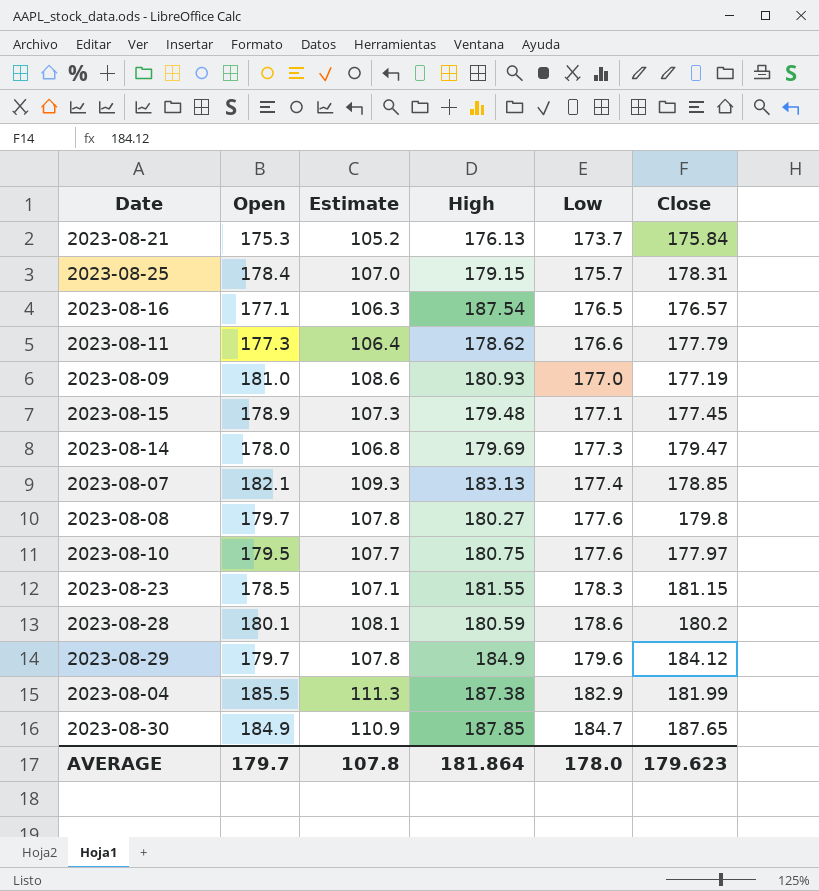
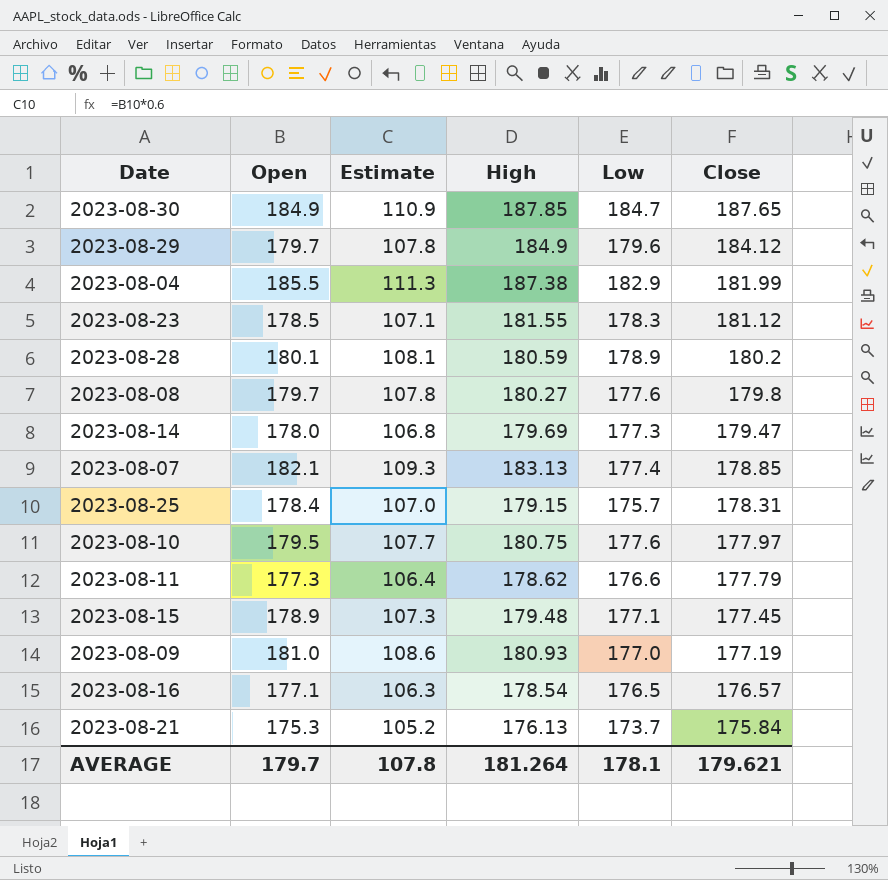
row order: Low ascending -> Close descending
2023-08-23 | Close: 181.15 -> 181.12
2023-08-28 | Low: 178.6 -> 178.9
2023-08-16 | High: 187.54 -> 178.54
AVERAGE | High: 181.864 -> 181.264
AVERAGE | Low: 178.0 -> 178.1
AVERAGE | Close: 179.623 -> 179.621

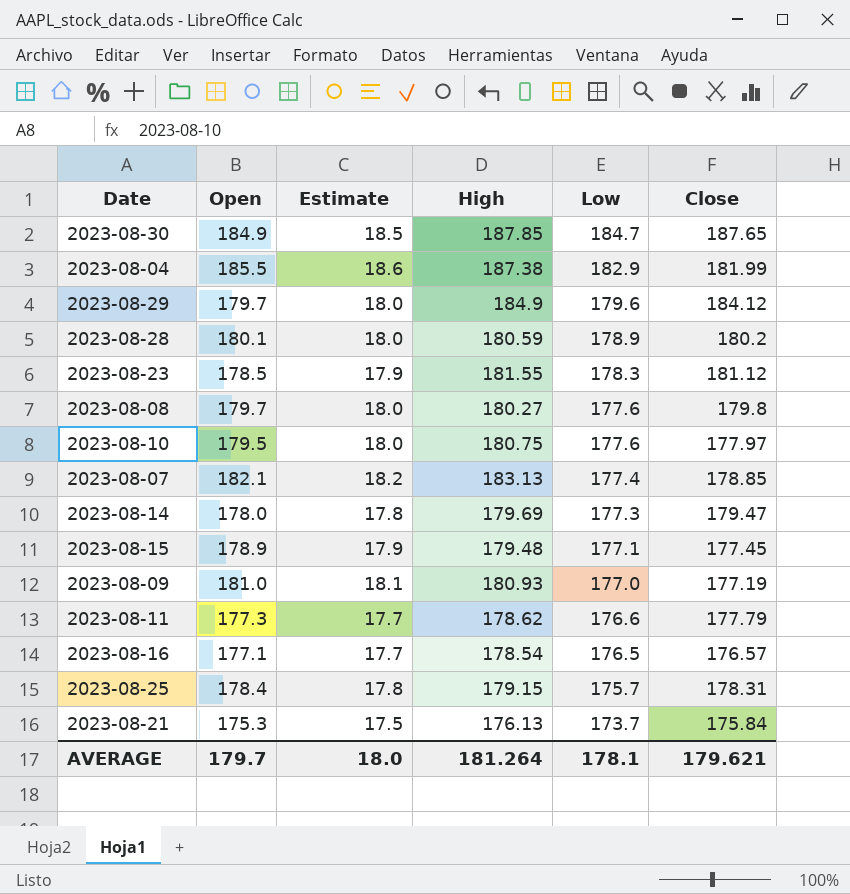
row order: Close descending -> Low descending
column Estimate | formula: [Open] * 0.6 -> [Open] * 0.1
AVERAGE | Estimate: 107.8 -> 18.0

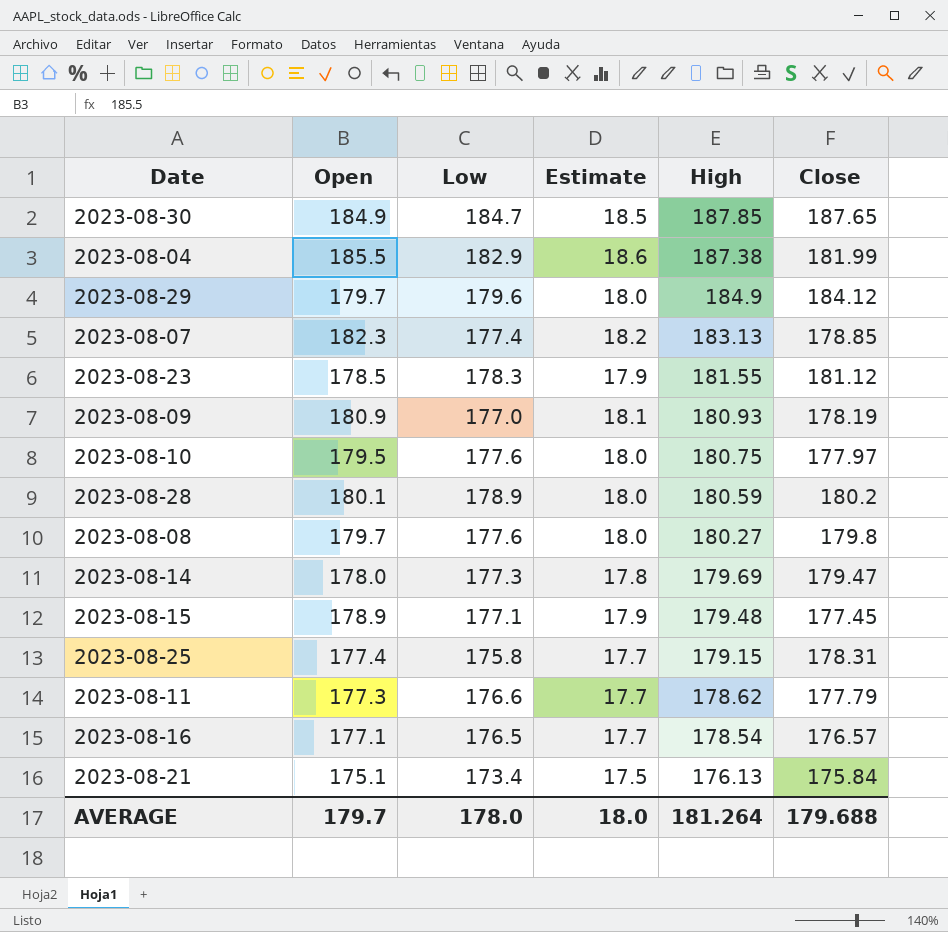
row order: Low descending -> High descending
column Low | position: 5 -> 3
2023-08-07 | Open: 182.1 -> 182.3
2023-08-09 | Open: 181.0 -> 180.9
2023-08-09 | Close: 177.19 -> 178.19
2023-08-25 | Open: 178.4 -> 177.4
2023-08-25 | Low: 175.7 -> 175.8
2023-08-25 | Estimate: 17.8 -> 17.7
2023-08-21 | Open: 175.3 -> 175.1
2023-08-21 | Low: 173.7 -> 173.4
AVERAGE | Low: 178.1 -> 178.0
AVERAGE | Close: 179.621 -> 179.688

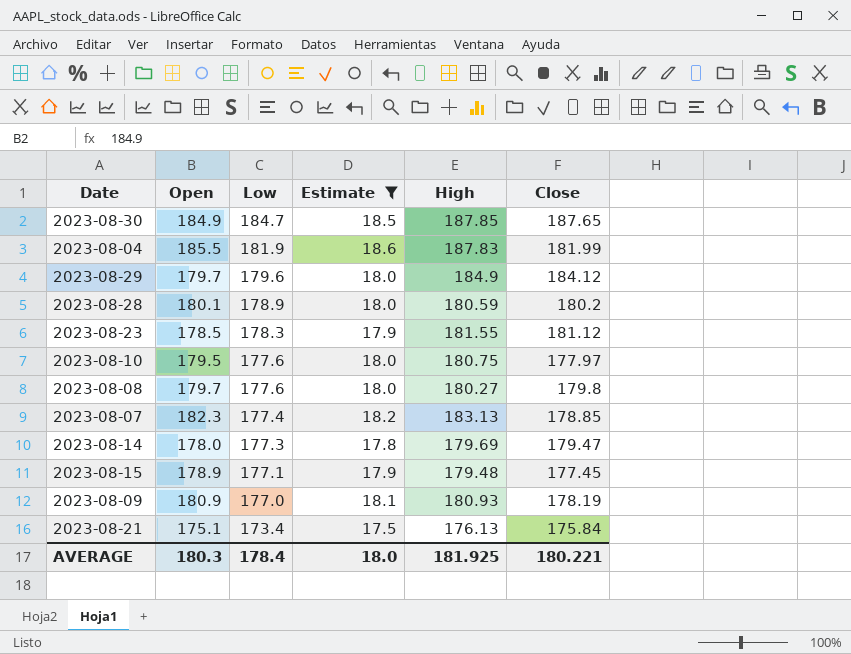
filter: none -> Estimate != 17.7
row order: High descending -> Low descending
2023-08-04 | Low: 182.9 -> 181.9
2023-08-04 | High: 187.38 -> 187.83
AVERAGE | Open: 179.7 -> 180.3
AVERAGE | Low: 178.0 -> 178.4
AVERAGE | High: 181.264 -> 181.925
AVERAGE | Close: 179.688 -> 180.221

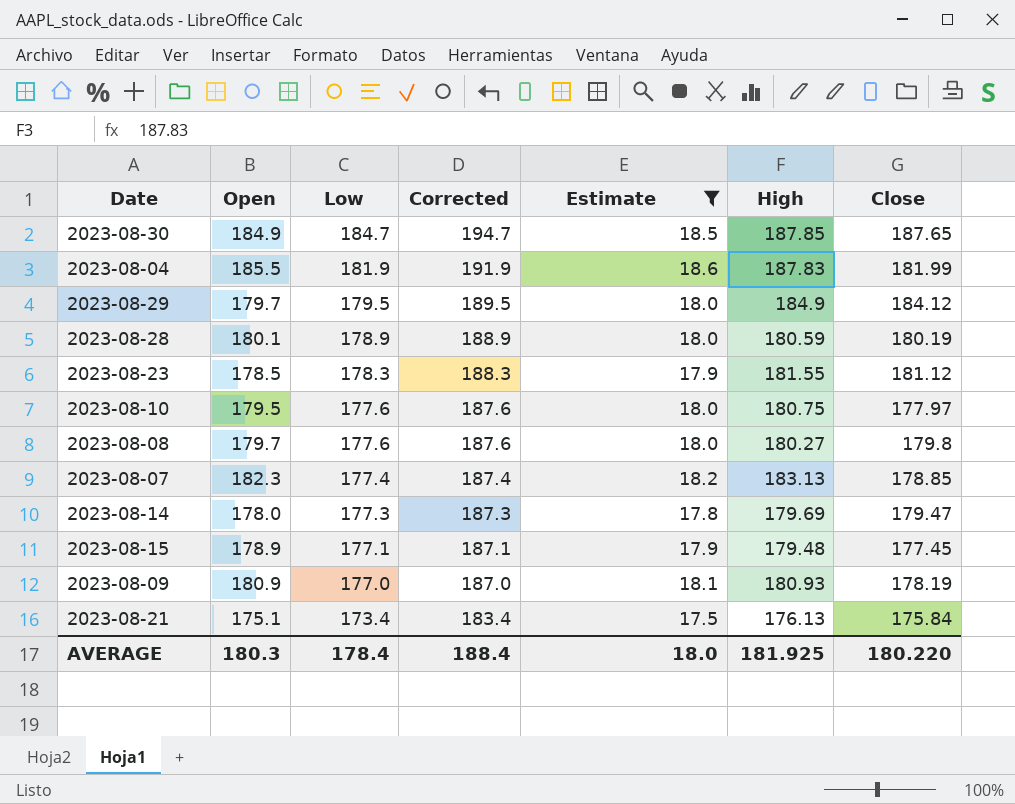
column Corrected | formula: none -> [Low] + 10
2023-08-29 | Low: 179.6 -> 179.5
2023-08-28 | Close: 180.2 -> 180.19
AVERAGE | Close: 180.221 -> 180.220

